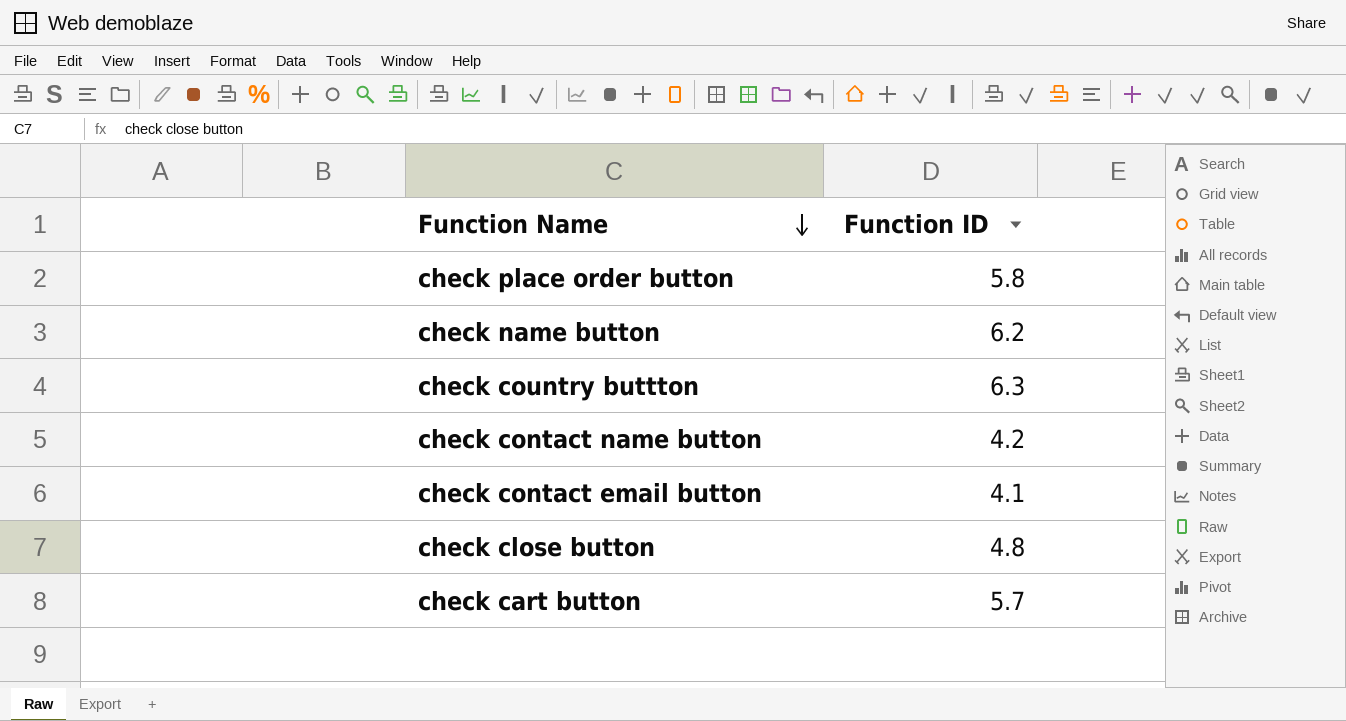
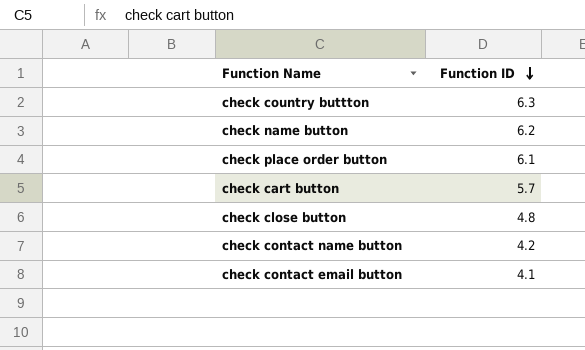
row order: Function Name descending -> Function ID descending
check place order button | Function ID: 5.8 -> 6.1

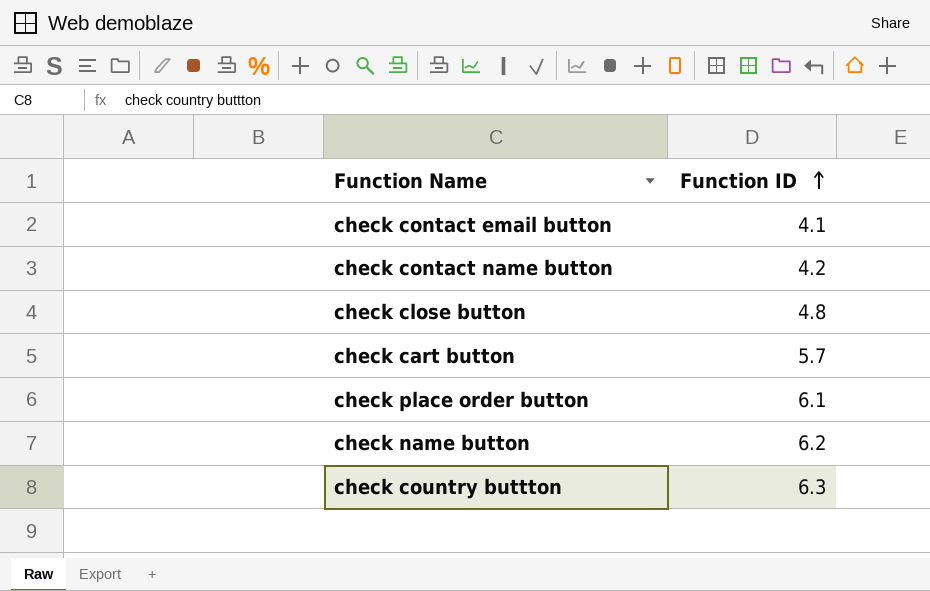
row order: Function ID descending -> Function ID ascending

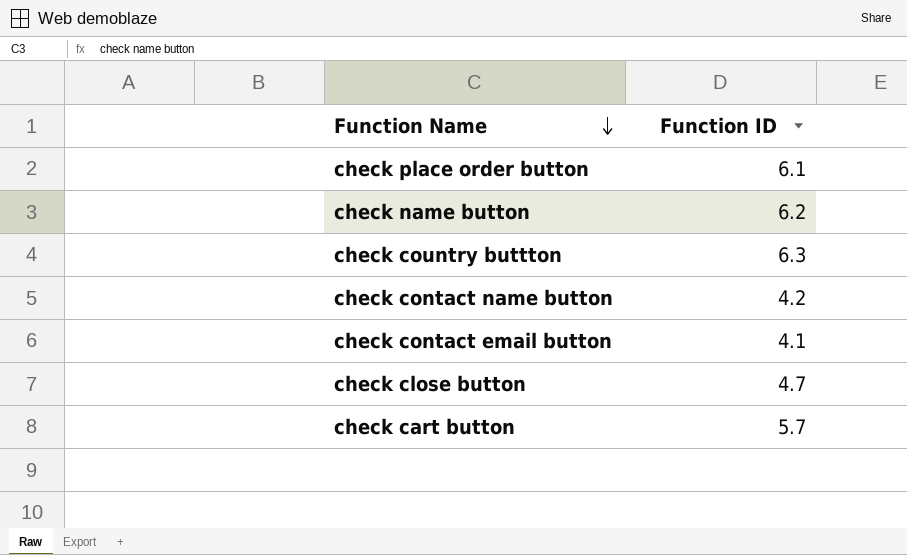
row order: Function ID ascending -> Function Name descending
check close button | Function ID: 4.8 -> 4.7

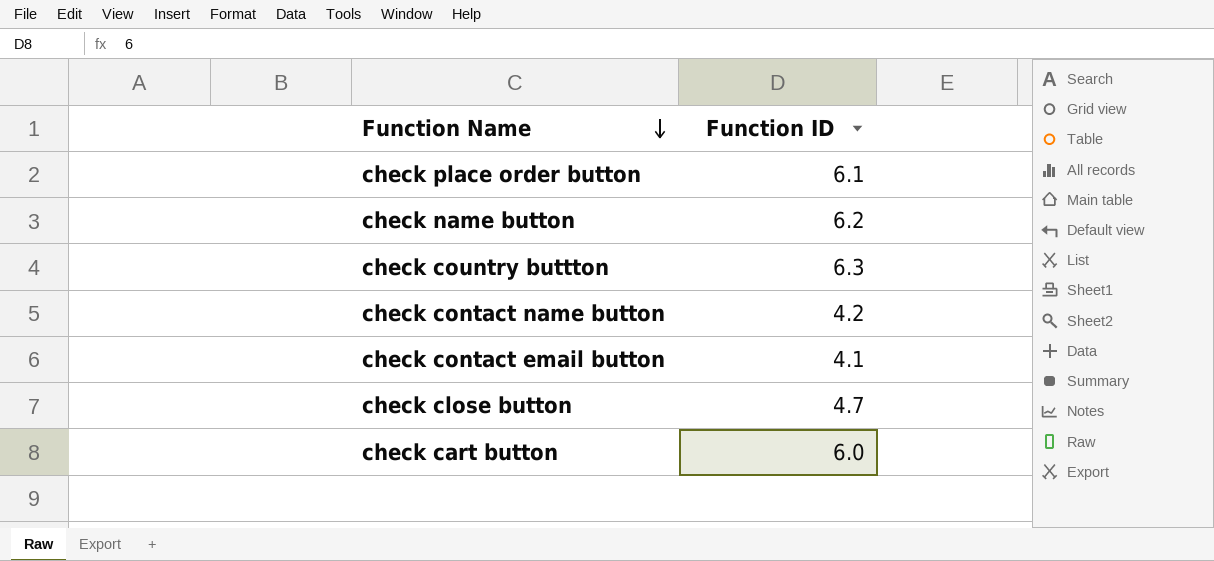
check cart button | Function ID: 5.7 -> 6.0

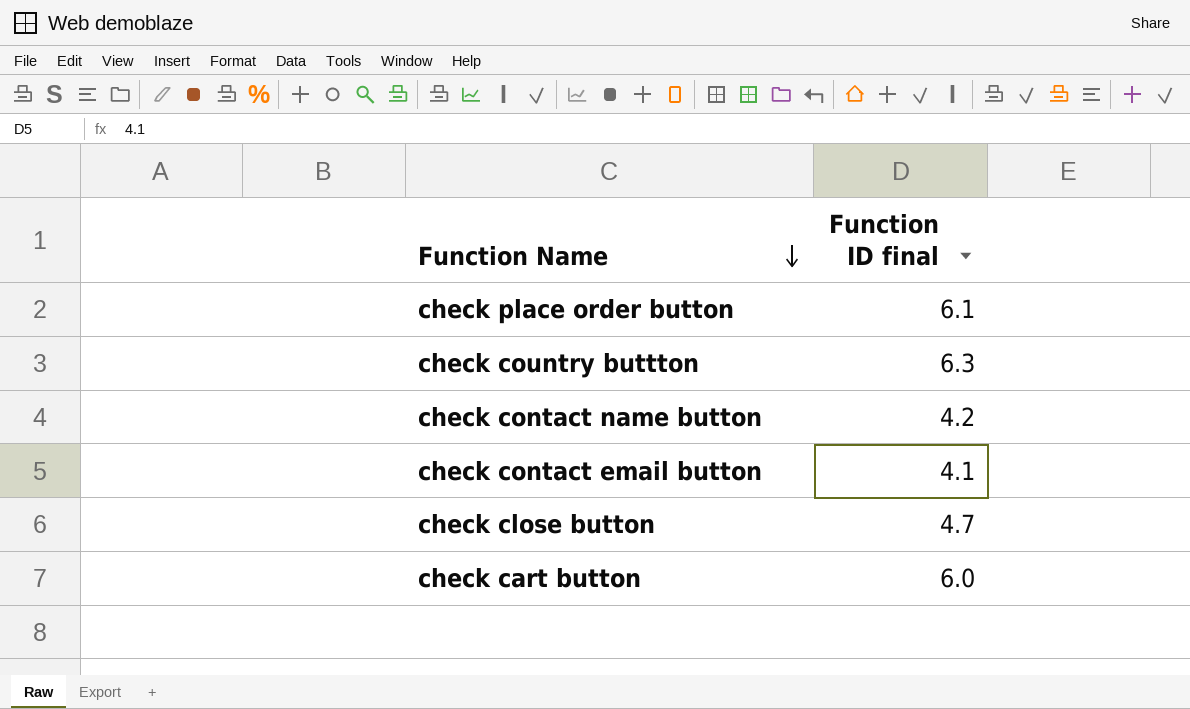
column name: Function ID -> Function ID final
row check name button: 6.2 -> none

